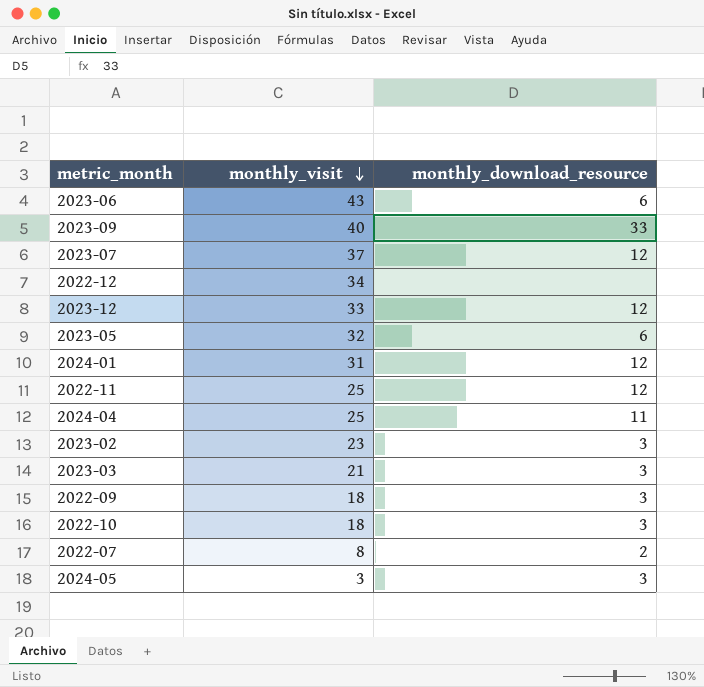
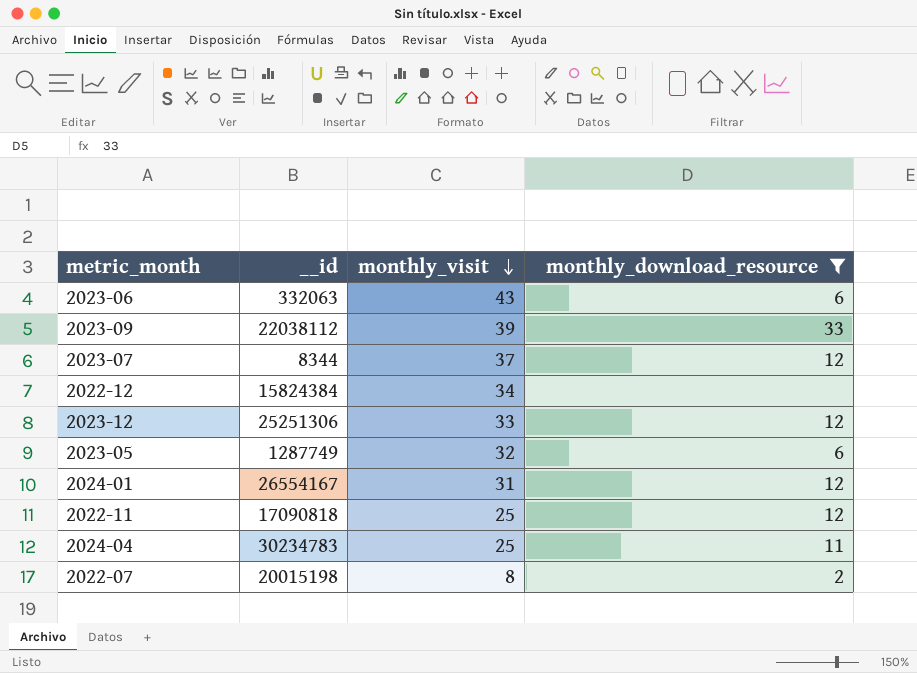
filter: none -> monthly_download_resource != 3
column __id | position: none -> 2
2023-09 | monthly_visit: 40 -> 39

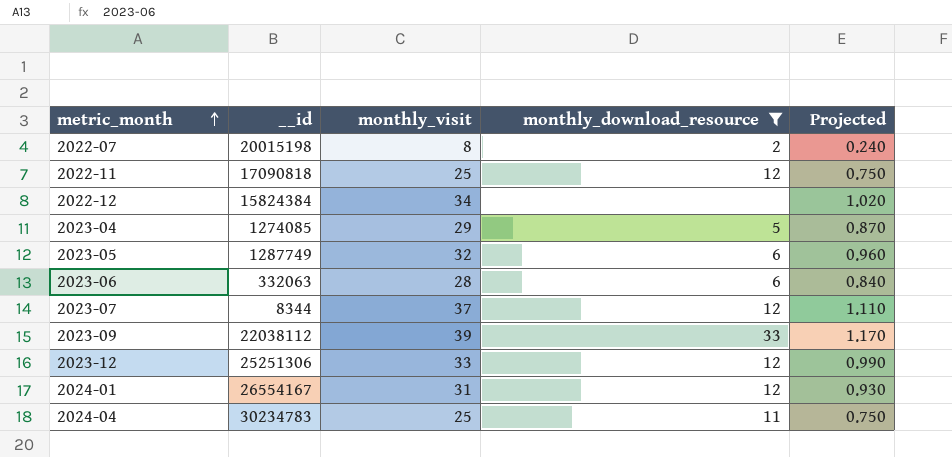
row order: monthly_visit descending -> metric_month ascending
column Projected | formula: none -> [monthly_visit] * 0.03
row 2023-04: none -> 1274085 | 29 | 5 | 0.870
2023-06 | monthly_visit: 43 -> 28

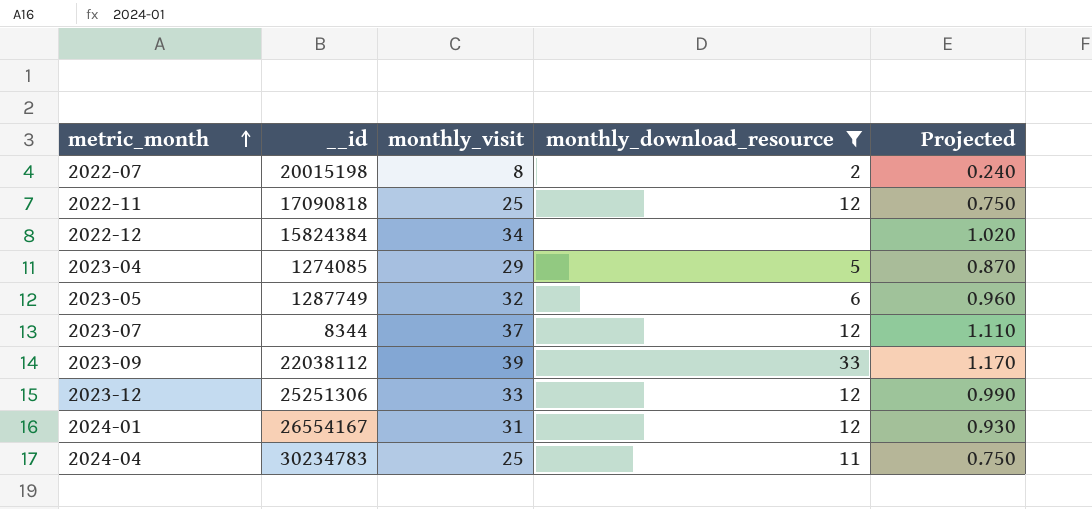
row 2023-06: 332063 | 28 | 6 | 0.840 -> none

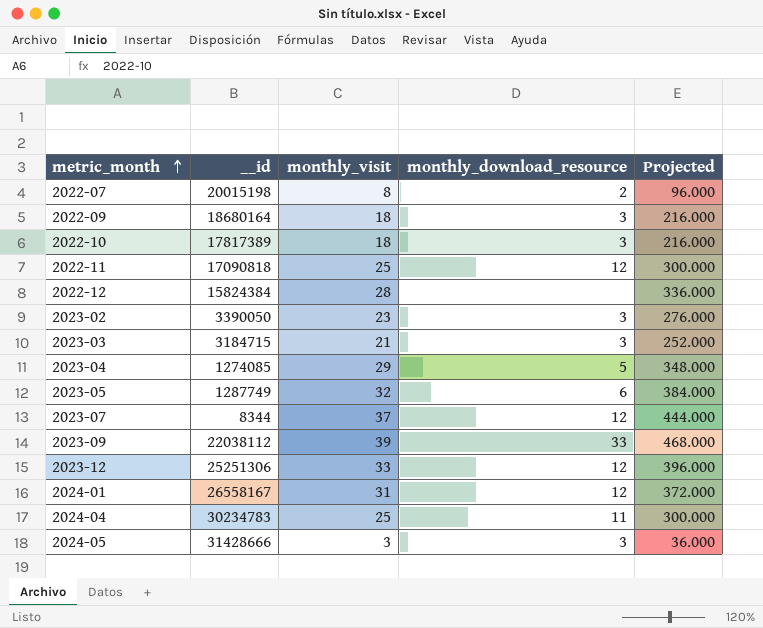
filter: monthly_download_resource != 3 -> none
column Projected | formula: [monthly_visit] * 0.03 -> [monthly_visit] * 12
2022-12 | monthly_visit: 34 -> 28
2024-01 | __id: 26554167 -> 26558167

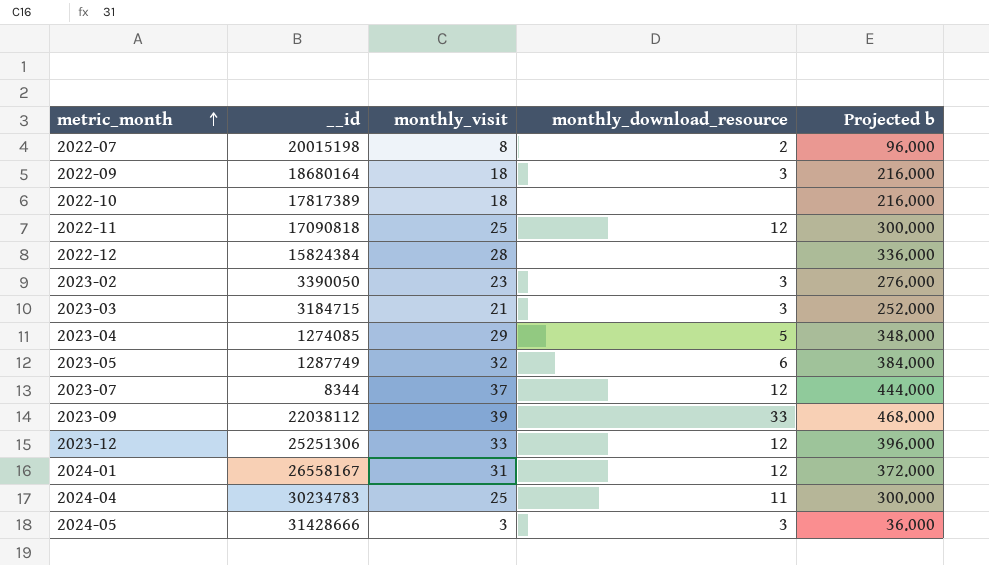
column name: Projected -> Projected b
2022-10 | monthly_download_resource: 3 -> none

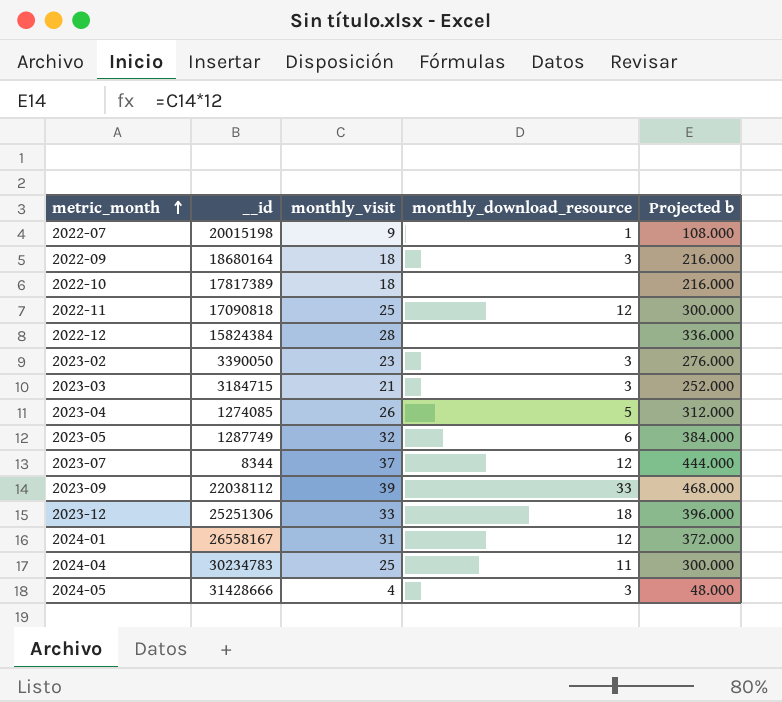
2022-07 | monthly_visit: 8 -> 9
2022-07 | monthly_download_resource: 2 -> 1
2022-07 | Projected b: 96.000 -> 108.000
2023-04 | monthly_visit: 29 -> 26
2023-04 | Projected b: 348.000 -> 312.000
2023-12 | monthly_download_resource: 12 -> 18
2024-05 | monthly_visit: 3 -> 4
2024-05 | Projected b: 36.000 -> 48.000

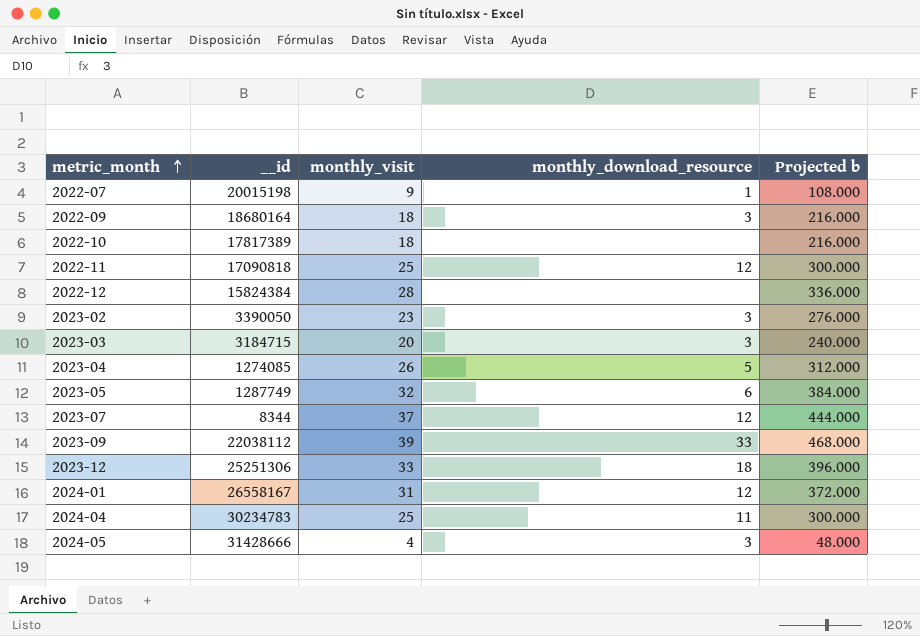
2023-03 | monthly_visit: 21 -> 20
2023-03 | Projected b: 252.000 -> 240.000

